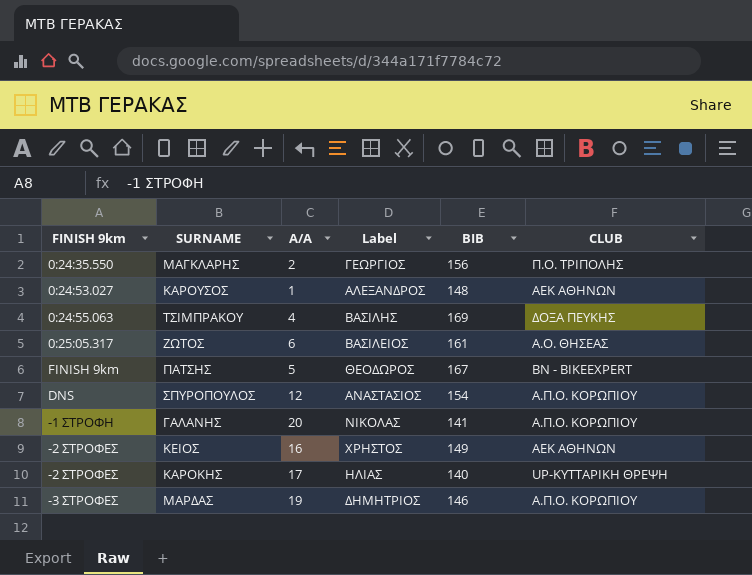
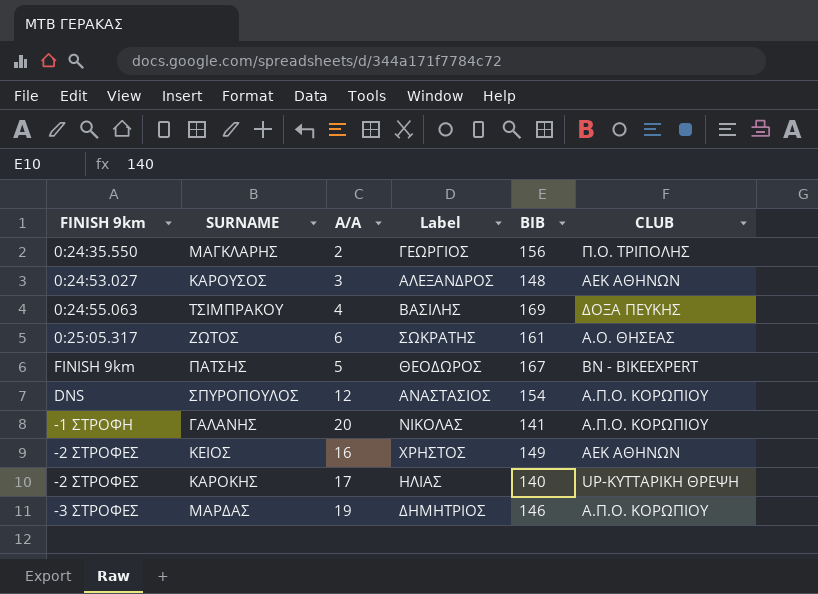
ΚΑΡΟΥΣΟΣ | A/A: 1 -> 3
ΖΩΤΟΣ | Label: ΒΑΣΙΛΕΙΟΣ -> ΣΩΚΡΑΤΗΣ

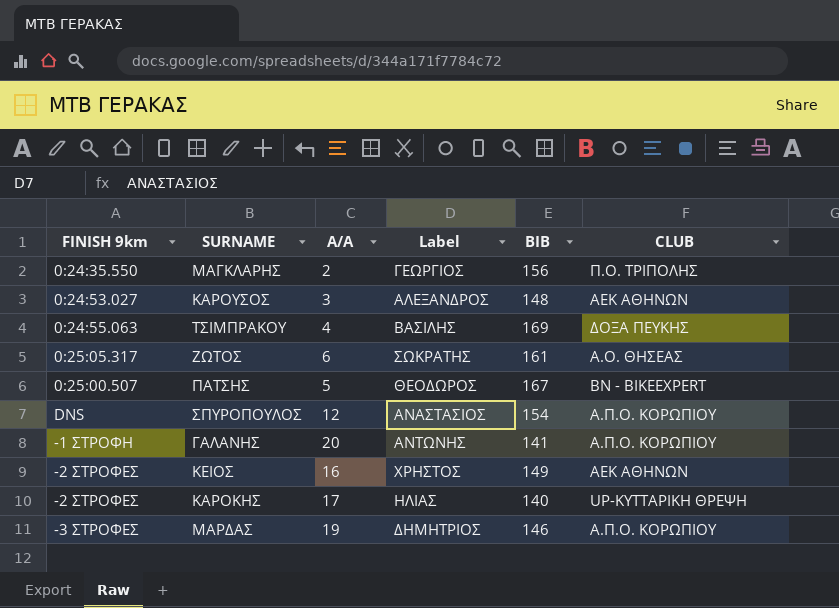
ΠΑΤΣΗΣ | FINISH 9km: FINISH 9km -> 0:25:00.507
ΓΑΛΑΝΗΣ | Label: ΝΙΚΟΛΑΣ -> ΑΝΤΩΝΗΣ

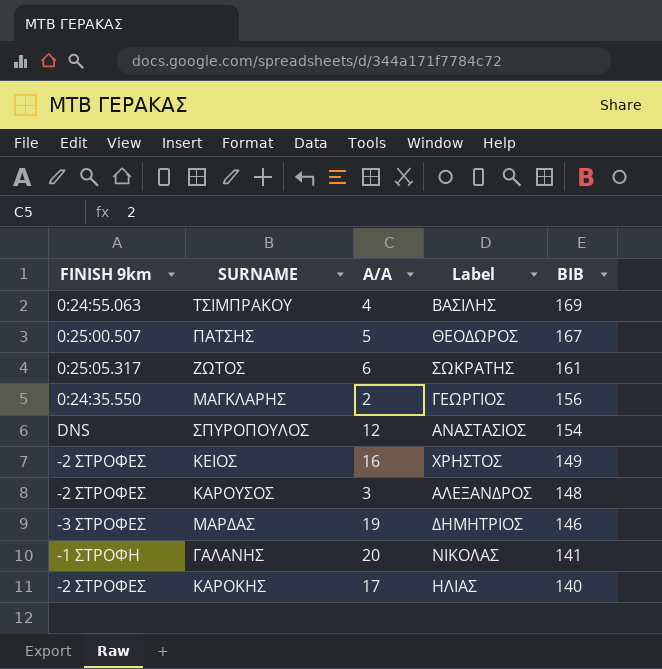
row order: none -> ΒΙΒ descending
column CLUB | position: 6 -> none
ΚΑΡΟΥΣΟΣ | FINISH 9km: 0:24:53.027 -> -2 ΣΤΡΟΦΕΣ
ΓΑΛΑΝΗΣ | Label: ΑΝΤΩΝΗΣ -> ΝΙΚΟΛΑΣ

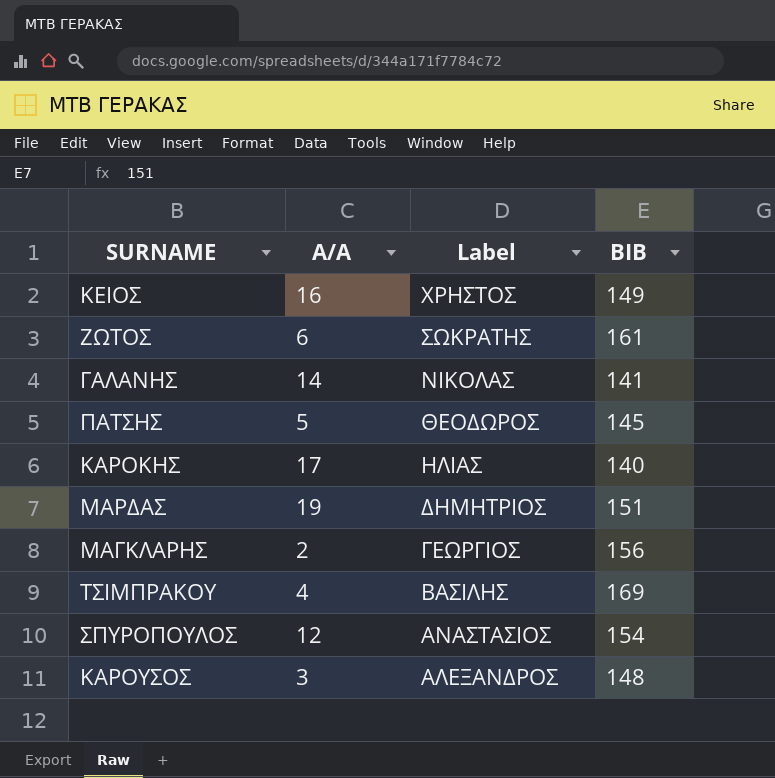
row order: ΒΙΒ descending -> Label descending
column FINISH 9km | position: 1 -> none
ΓΑΛΑΝΗΣ | A/A: 20 -> 14
ΠΑΤΣΗΣ | ΒΙΒ: 167 -> 145
ΜΑΡΔΑΣ | ΒΙΒ: 146 -> 151

